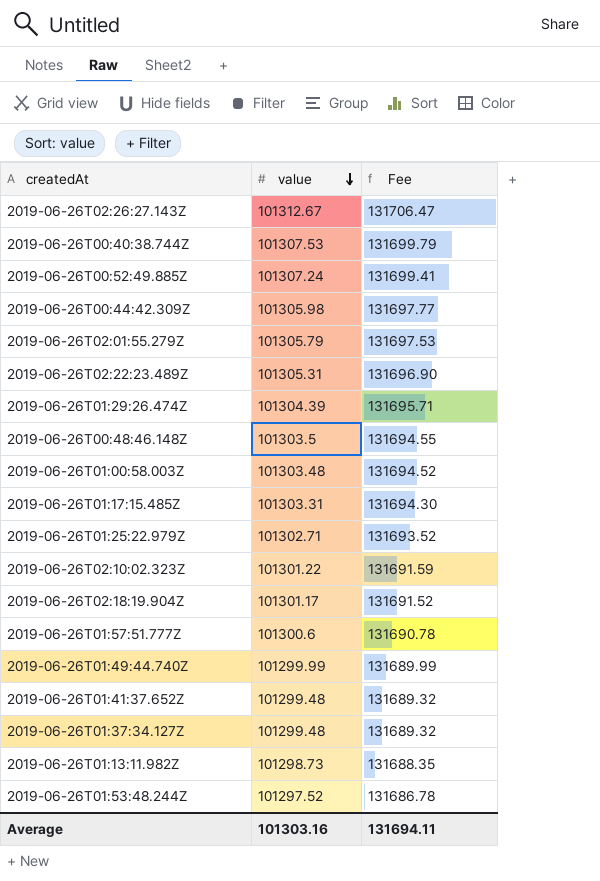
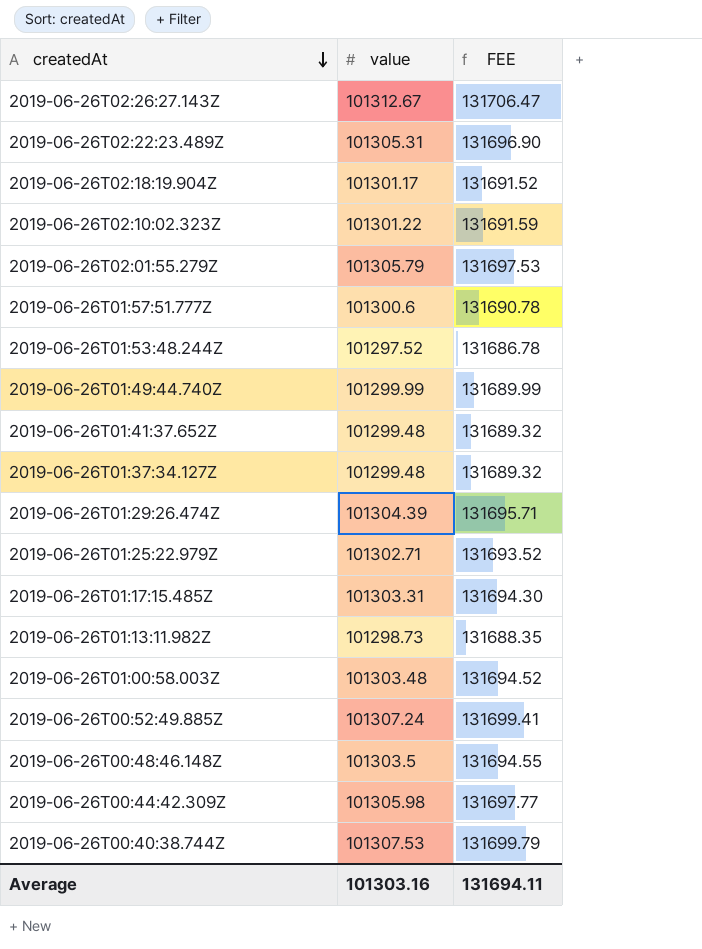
row order: value descending -> createdAt descending
column name: Fee -> FEE

